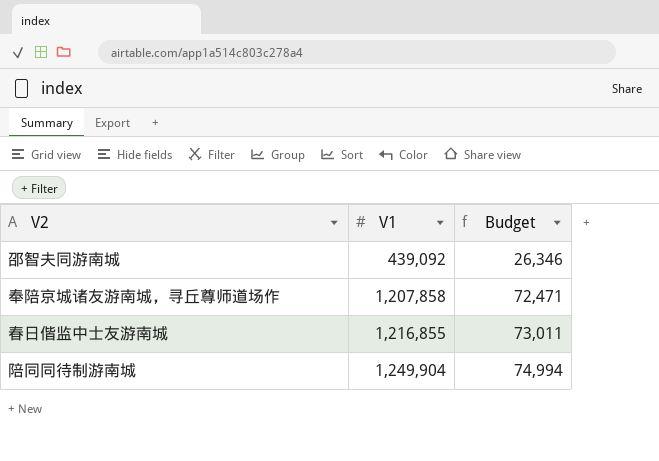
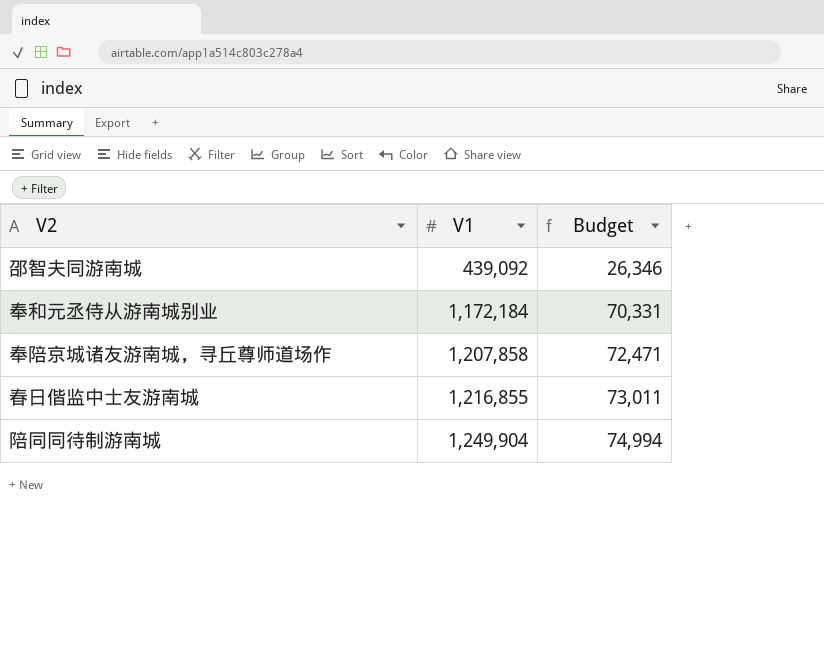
row 奉和元丞侍从游南城别业: none -> 1,172,184 | 70,331

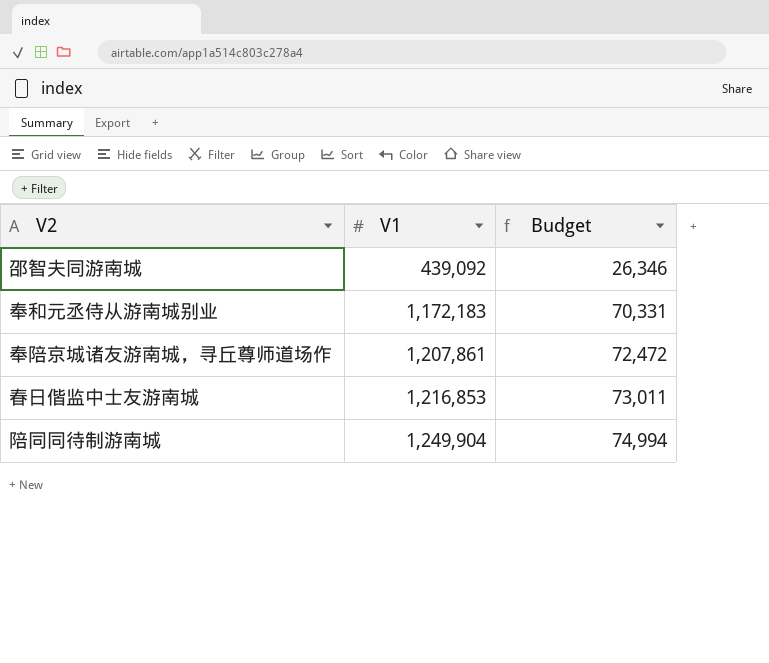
奉和元丞侍从游南城别业 | V1: 1,172,184 -> 1,172,183
奉陪京城诸友游南城，寻丘尊师道场作 | V1: 1,207,858 -> 1,207,861
奉陪京城诸友游南城，寻丘尊师道场作 | Budget: 72,471 -> 72,472
春日偕监中士友游南城 | V1: 1,216,855 -> 1,216,853

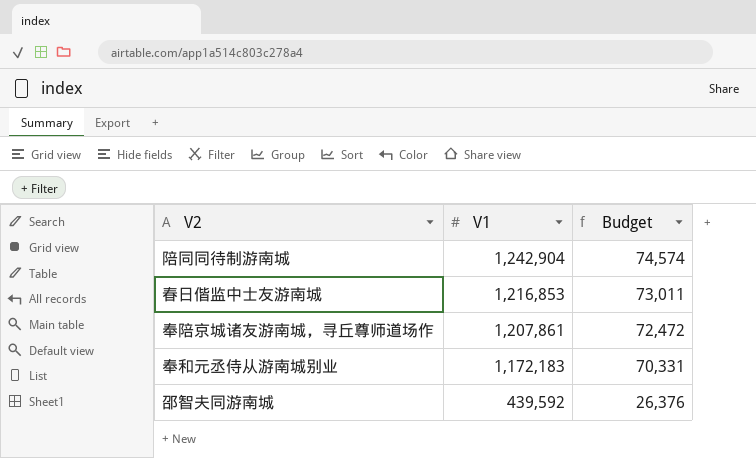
row order: V1 ascending -> V1 descending
陪同同待制游南城 | V1: 1,249,904 -> 1,242,904
陪同同待制游南城 | Budget: 74,994 -> 74,574
邵智夫同游南城 | V1: 439,092 -> 439,592
邵智夫同游南城 | Budget: 26,346 -> 26,376

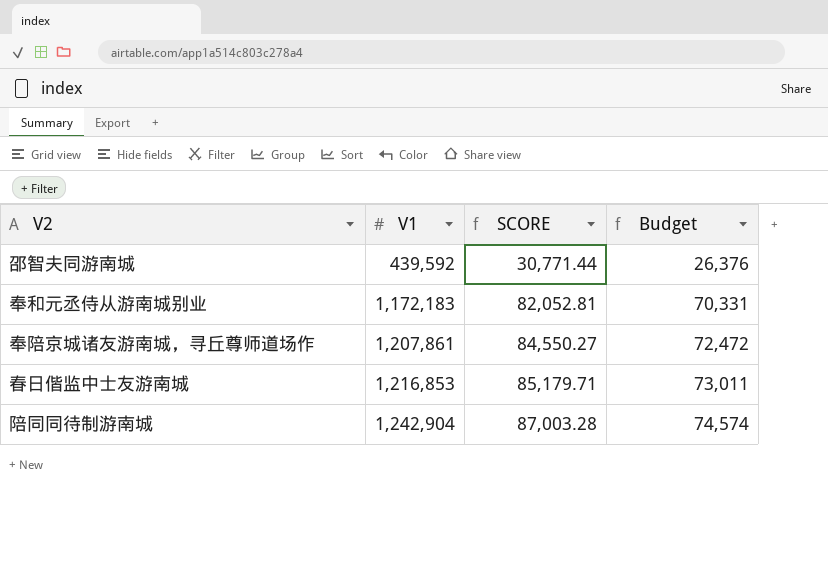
row order: V1 descending -> V1 ascending
column SCORE | formula: none -> [V1] * 0.07

